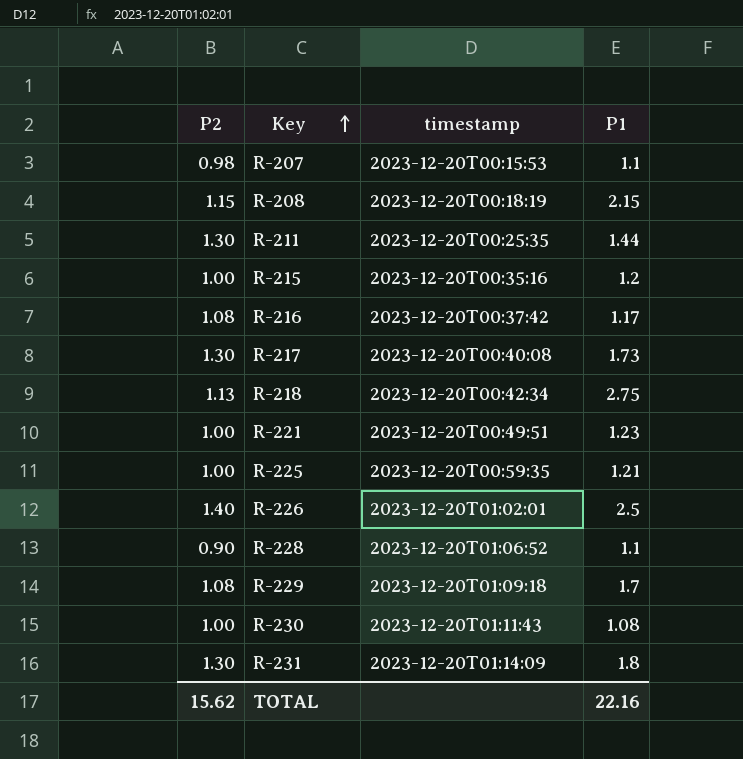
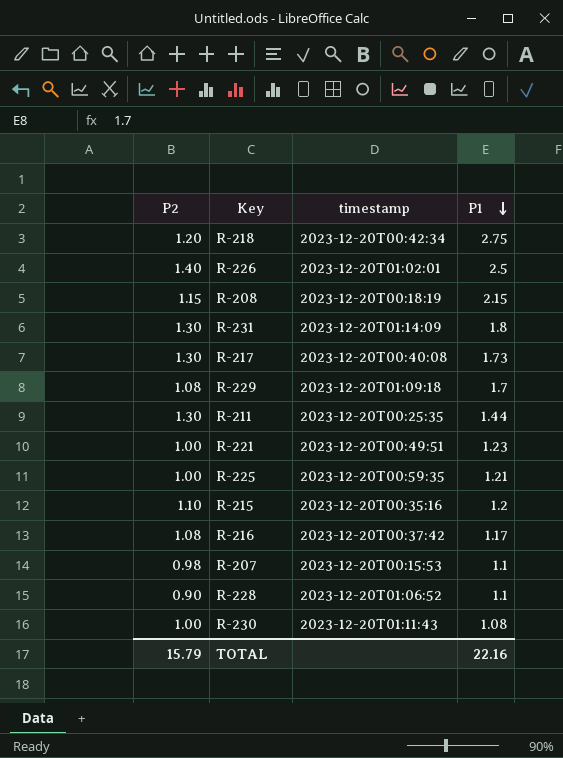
row order: Key ascending -> P1 descending
R-218 | P2: 1.13 -> 1.20
R-215 | P2: 1.00 -> 1.10
TOTAL | P2: 15.62 -> 15.79

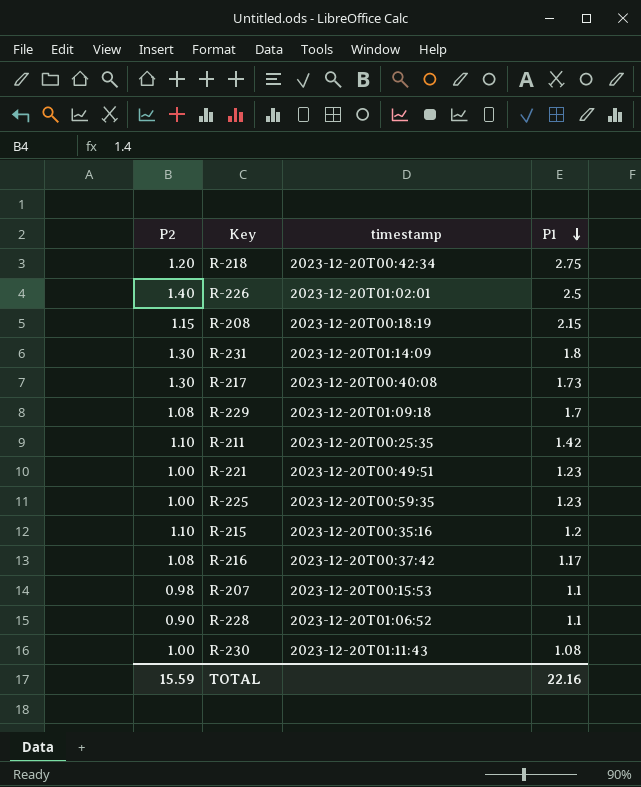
R-211 | P2: 1.30 -> 1.10
R-211 | P1: 1.44 -> 1.42
R-225 | P1: 1.21 -> 1.23
TOTAL | P2: 15.79 -> 15.59

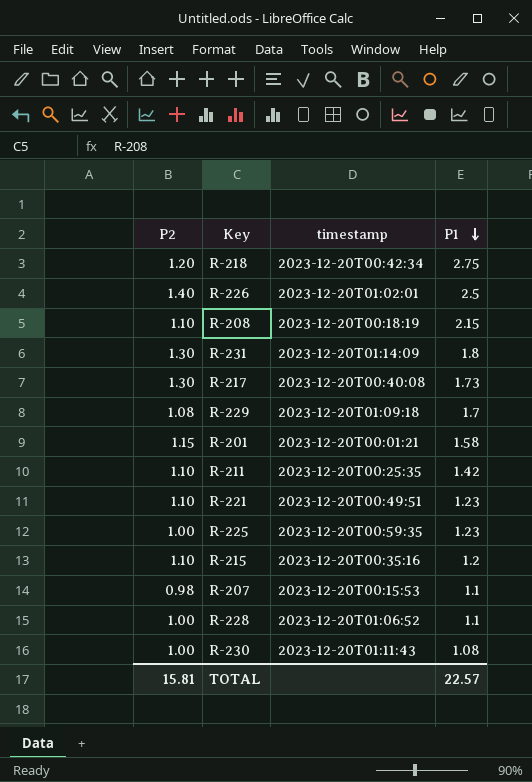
row R-216: 1.08 | 2023-12-20T00:37:42 | 1.17 -> none
R-208 | P2: 1.15 -> 1.10
row R-201: none -> 1.15 | 2023-12-20T00:01:21 | 1.58
R-221 | P2: 1.00 -> 1.10
R-228 | P2: 0.90 -> 1.00
TOTAL | P2: 15.59 -> 15.81
TOTAL | P1: 22.16 -> 22.57

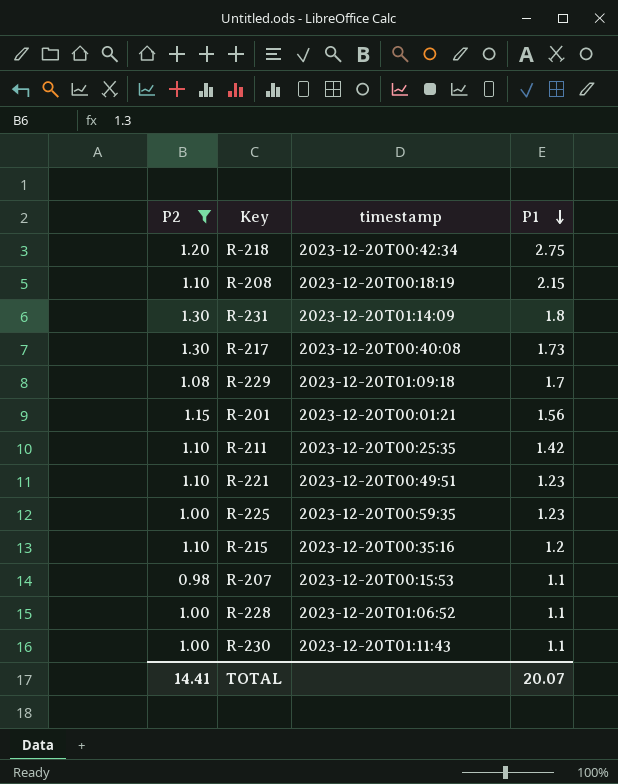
filter: none -> P2 != 1.40
R-201 | P1: 1.58 -> 1.56
R-230 | P1: 1.08 -> 1.1
TOTAL | P2: 15.81 -> 14.41
TOTAL | P1: 22.57 -> 20.07

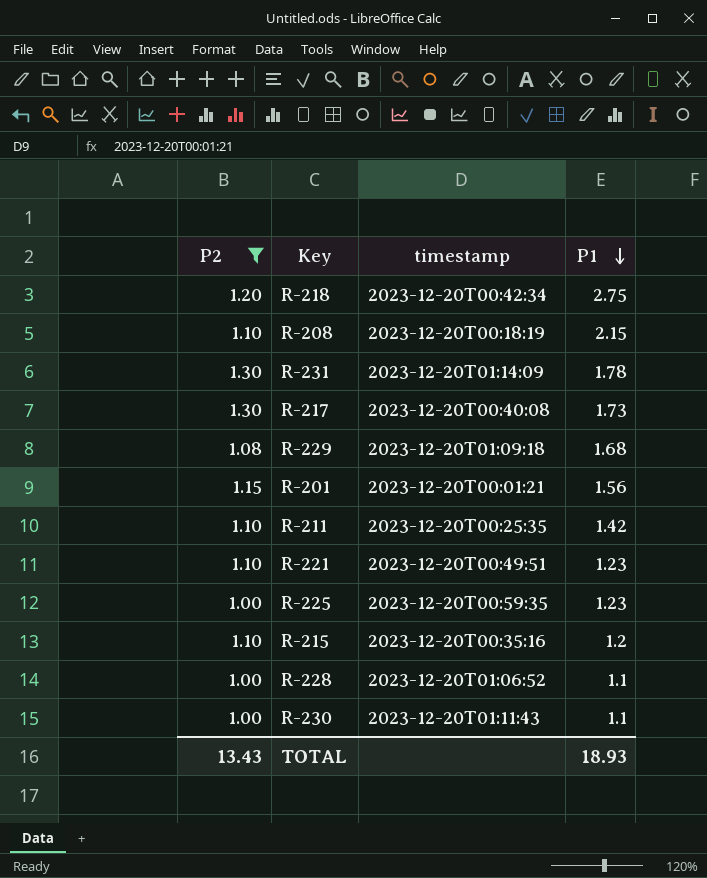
row R-207: 0.98 | 2023-12-20T00:15:53 | 1.1 -> none
R-231 | P1: 1.8 -> 1.78
R-229 | P1: 1.7 -> 1.68
TOTAL | P2: 14.41 -> 13.43
TOTAL | P1: 20.07 -> 18.93

